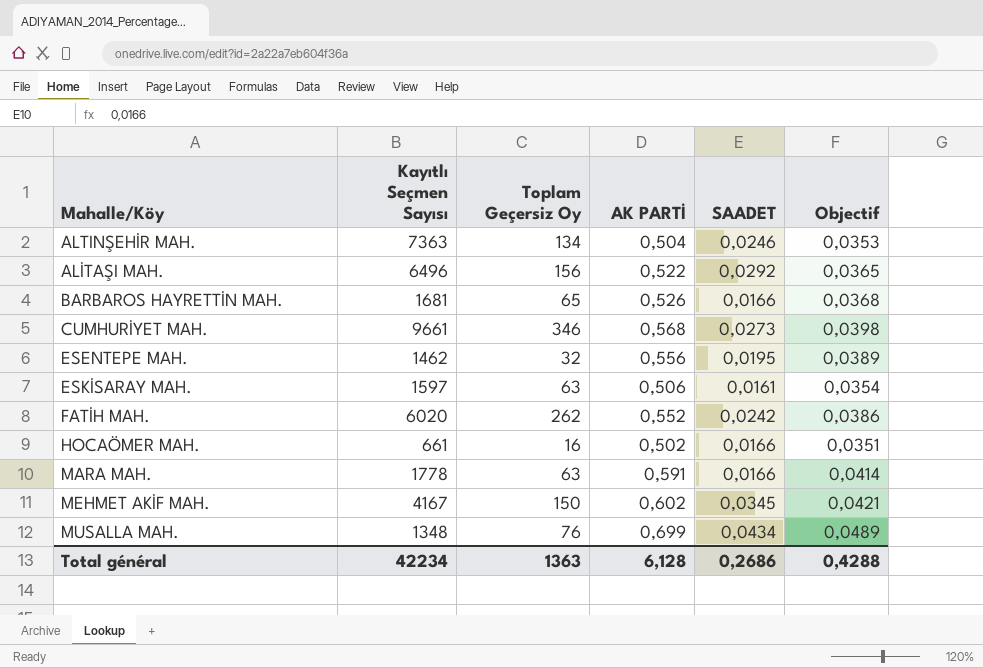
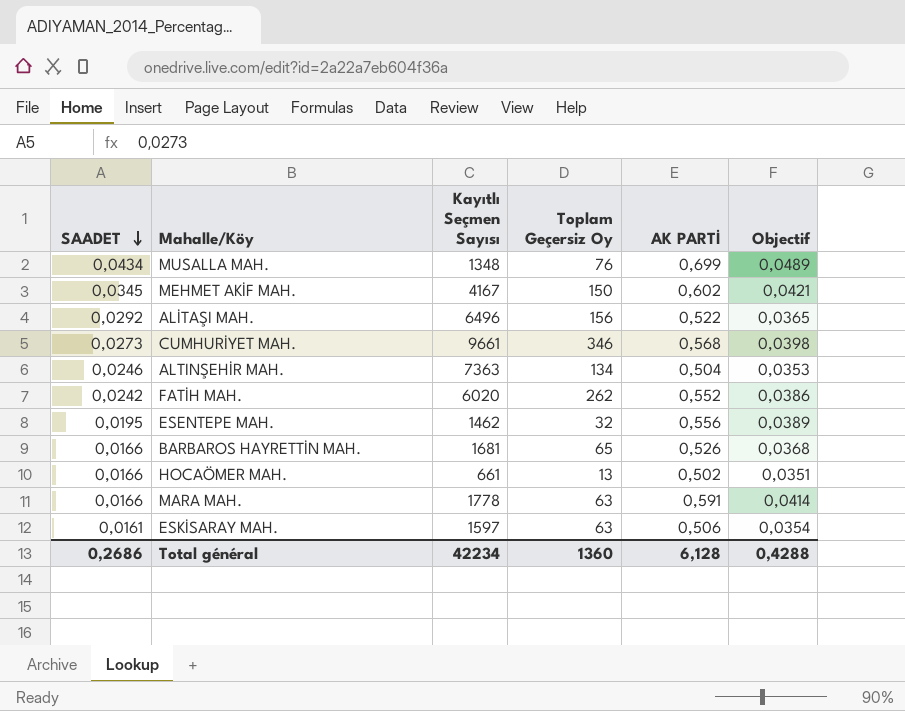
row order: none -> SAADET descending
column SAADET | position: 5 -> 1
HOCAÖMER MAH. | Toplam Geçersiz Oy: 16 -> 13
Total général | Toplam Geçersiz Oy: 1363 -> 1360

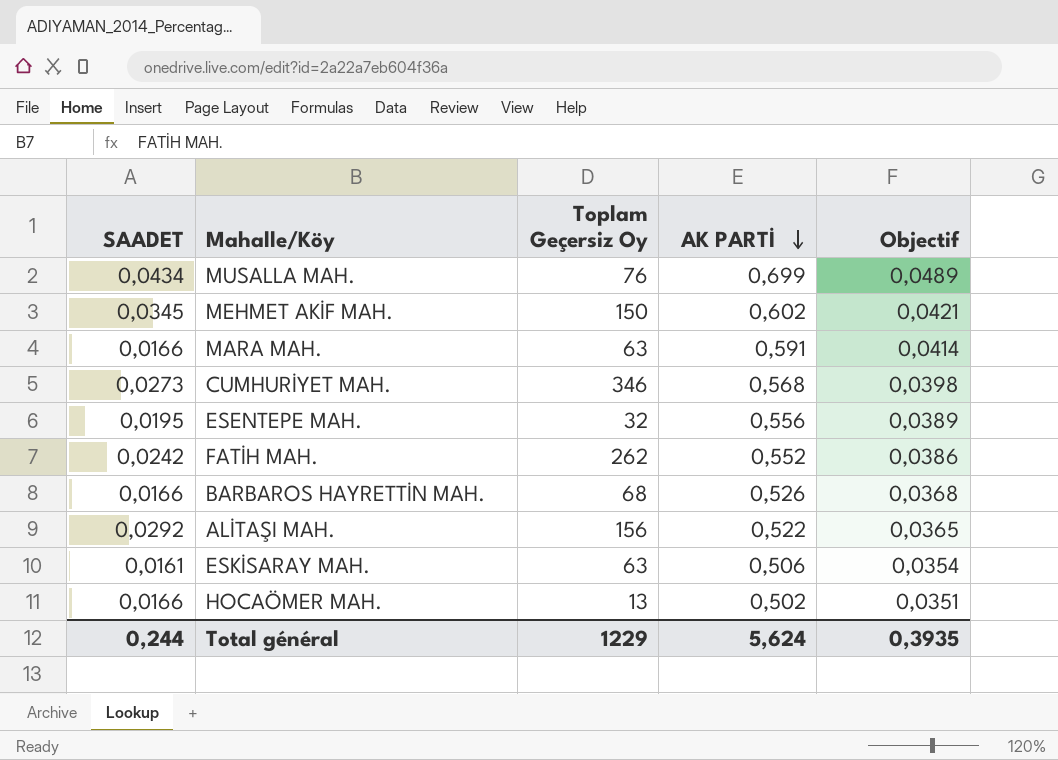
row order: SAADET descending -> AK PARTİ descending
column Kayıtlı Seçmen Sayısı | position: 3 -> none
row ALTINŞEHİR MAH.: 0,0246 | 7363 | 134 | 0,504 | 0,0353 -> none
BARBAROS HAYRETTİN MAH. | Toplam Geçersiz Oy: 65 -> 68
Total général | SAADET: 0,2686 -> 0,244
Total général | Toplam Geçersiz Oy: 1360 -> 1229
Total général | AK PARTİ: 6,128 -> 5,624
Total général | Objectif: 0,4288 -> 0,3935

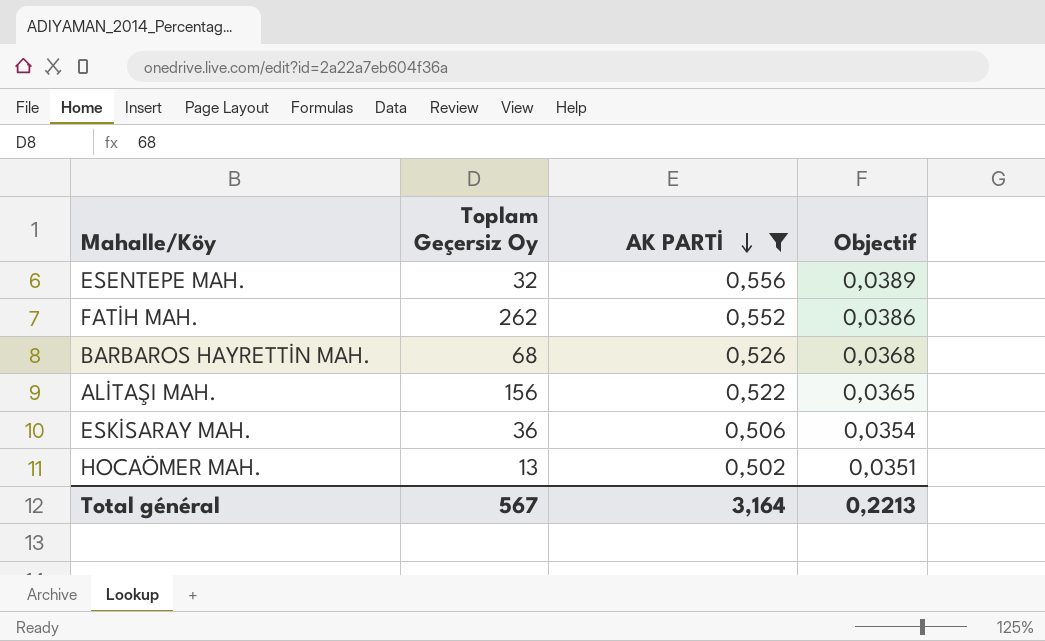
filter: none -> AK PARTİ <= 0,556
column SAADET | position: 1 -> none
ESKİSARAY MAH. | Toplam Geçersiz Oy: 63 -> 36
Total général | Toplam Geçersiz Oy: 1229 -> 567
Total général | AK PARTİ: 5,624 -> 3,164
Total général | Objectif: 0,3935 -> 0,2213

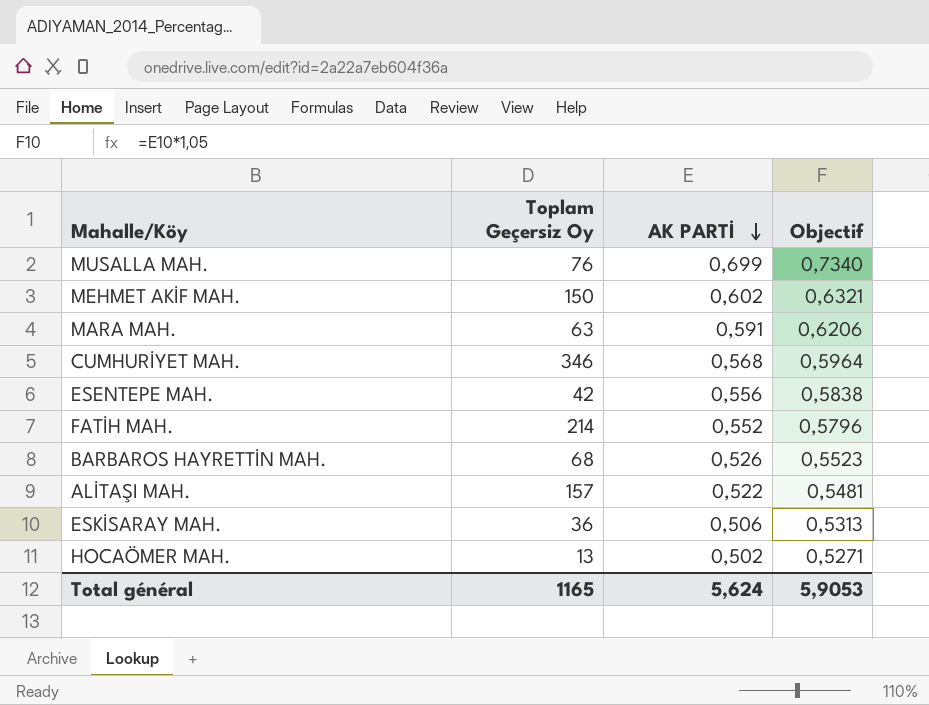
filter: AK PARTİ <= 0,556 -> none
column Objectif | formula: [AK PARTİ] * 0,07 -> [AK PARTİ] * 1,05
ESENTEPE MAH. | Toplam Geçersiz Oy: 32 -> 42
FATİH MAH. | Toplam Geçersiz Oy: 262 -> 214
ALİTAŞI MAH. | Toplam Geçersiz Oy: 156 -> 157
Total général | Toplam Geçersiz Oy: 567 -> 1165
Total général | AK PARTİ: 3,164 -> 5,624
Total général | Objectif: 0,2213 -> 5,9053

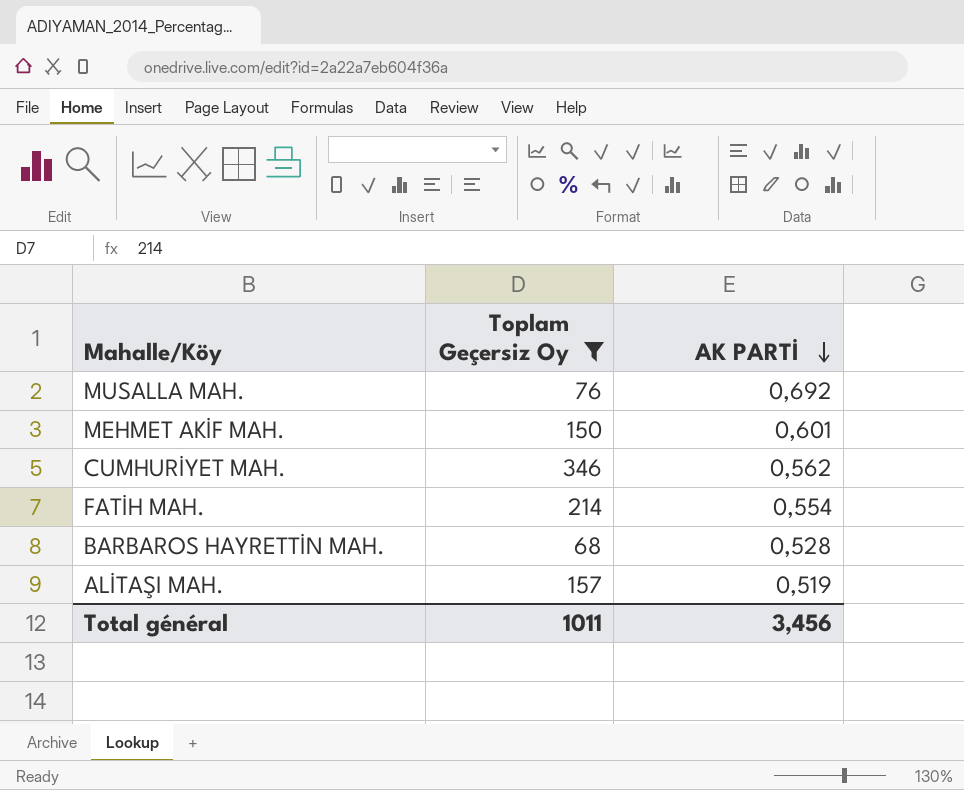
filter: none -> Toplam Geçersiz Oy >= 68
column Objectif | formula: [AK PARTİ] * 1,05 -> none
MUSALLA MAH. | AK PARTİ: 0,699 -> 0,692
MEHMET AKİF MAH. | AK PARTİ: 0,602 -> 0,601
CUMHURİYET MAH. | AK PARTİ: 0,568 -> 0,562
FATİH MAH. | AK PARTİ: 0,552 -> 0,554
BARBAROS HAYRETTİN MAH. | AK PARTİ: 0,526 -> 0,528
ALİTAŞI MAH. | AK PARTİ: 0,522 -> 0,519
Total général | Toplam Geçersiz Oy: 1165 -> 1011
Total général | AK PARTİ: 5,624 -> 3,456

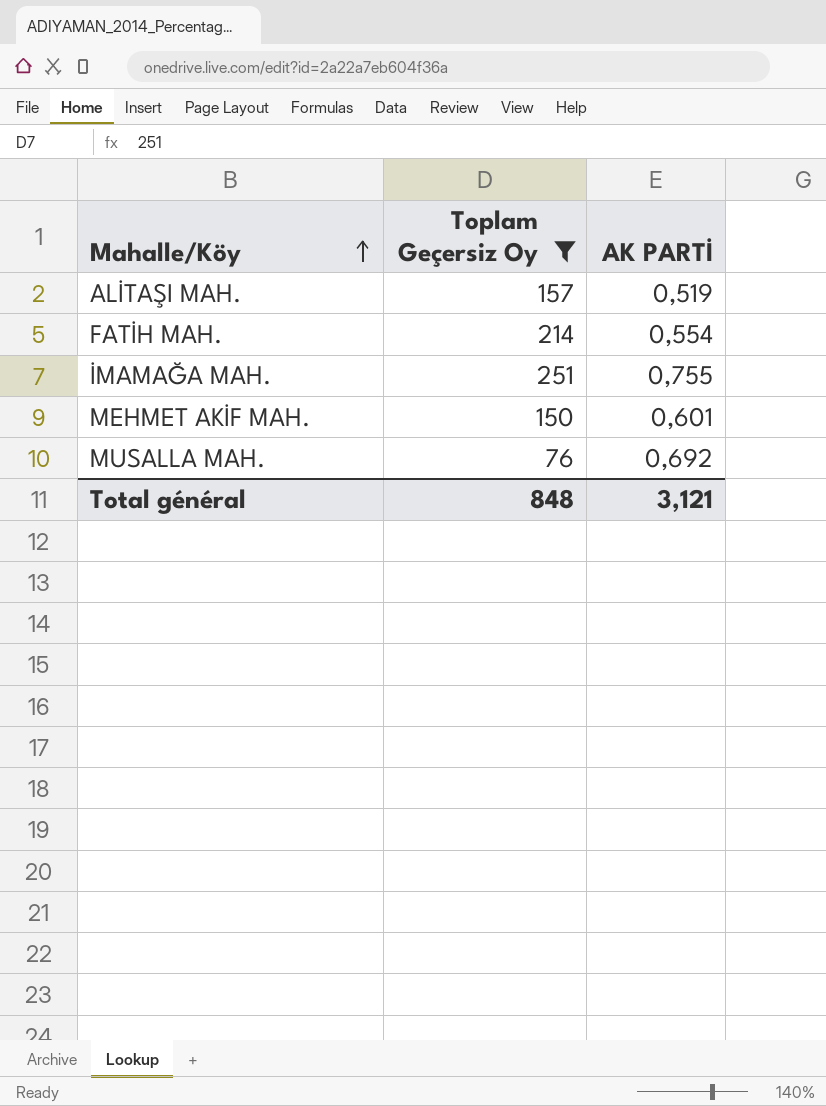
row order: AK PARTİ descending -> Mahalle/Köy ascending
row CUMHURİYET MAH.: 346 | 0,562 -> none
row BARBAROS HAYRETTİN MAH.: 68 | 0,528 -> none
row İMAMAĞA MAH.: none -> 251 | 0,755
Total général | Toplam Geçersiz Oy: 1011 -> 848
Total général | AK PARTİ: 3,456 -> 3,121

